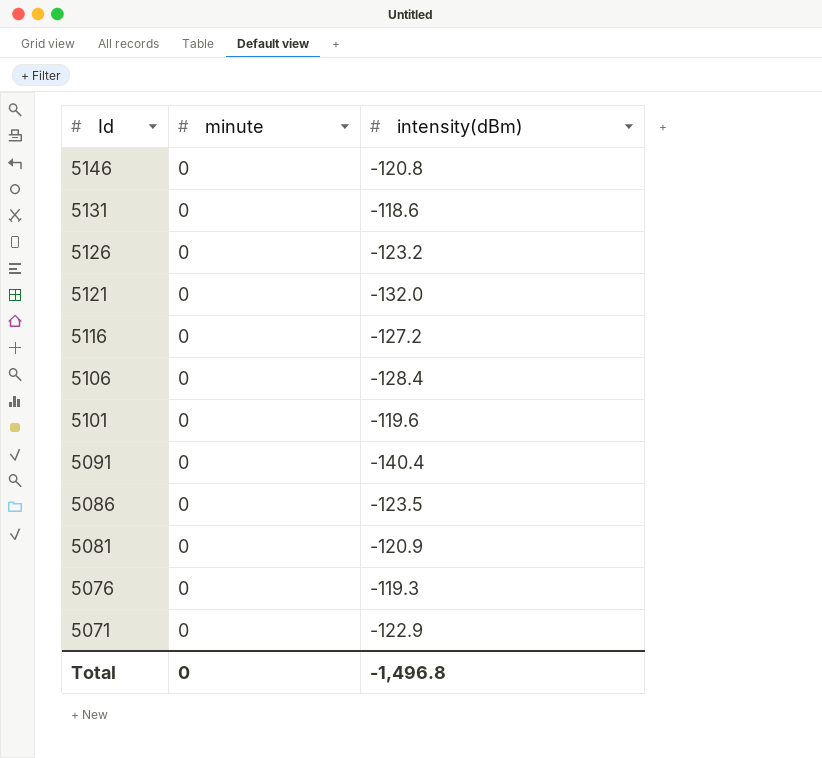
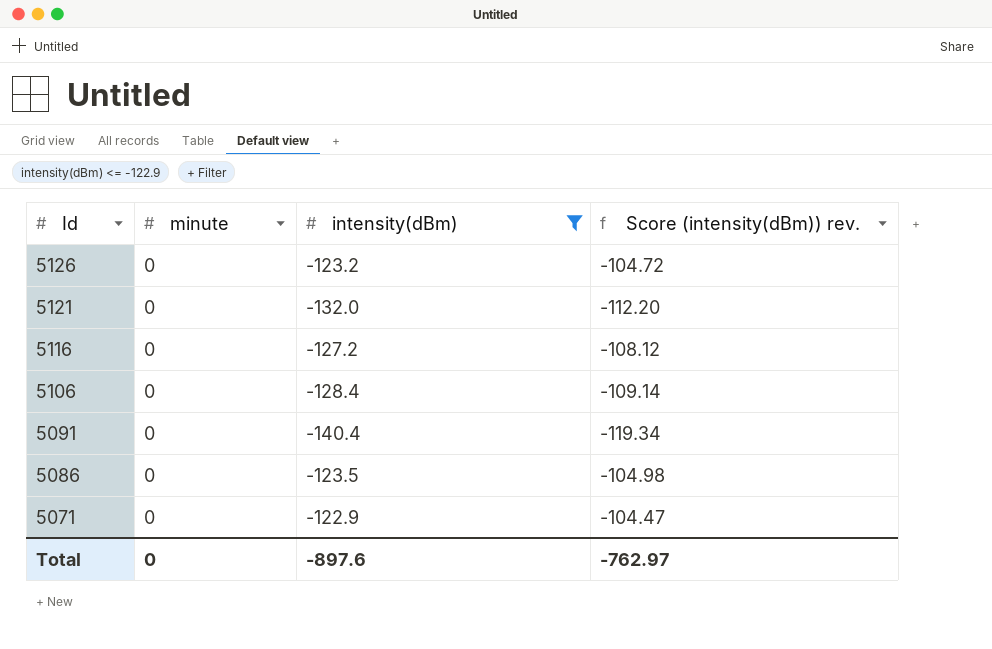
filter: none -> intensity(dBm) <= -122.9
column Score (intensity(dBm)) rev. | formula: none -> [intensity(dBm)] * 0.85
Total | intensity(dBm): -1,496.8 -> -897.6

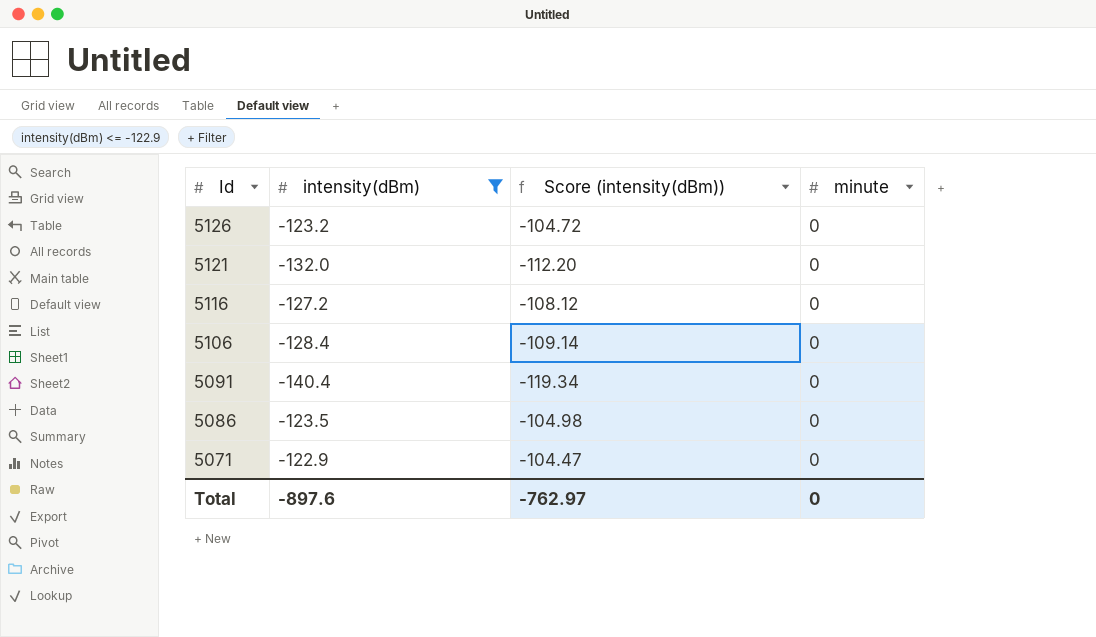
column name: Score (intensity(dBm)) rev. -> Score (intensity(dBm))
column minute | position: 2 -> 4

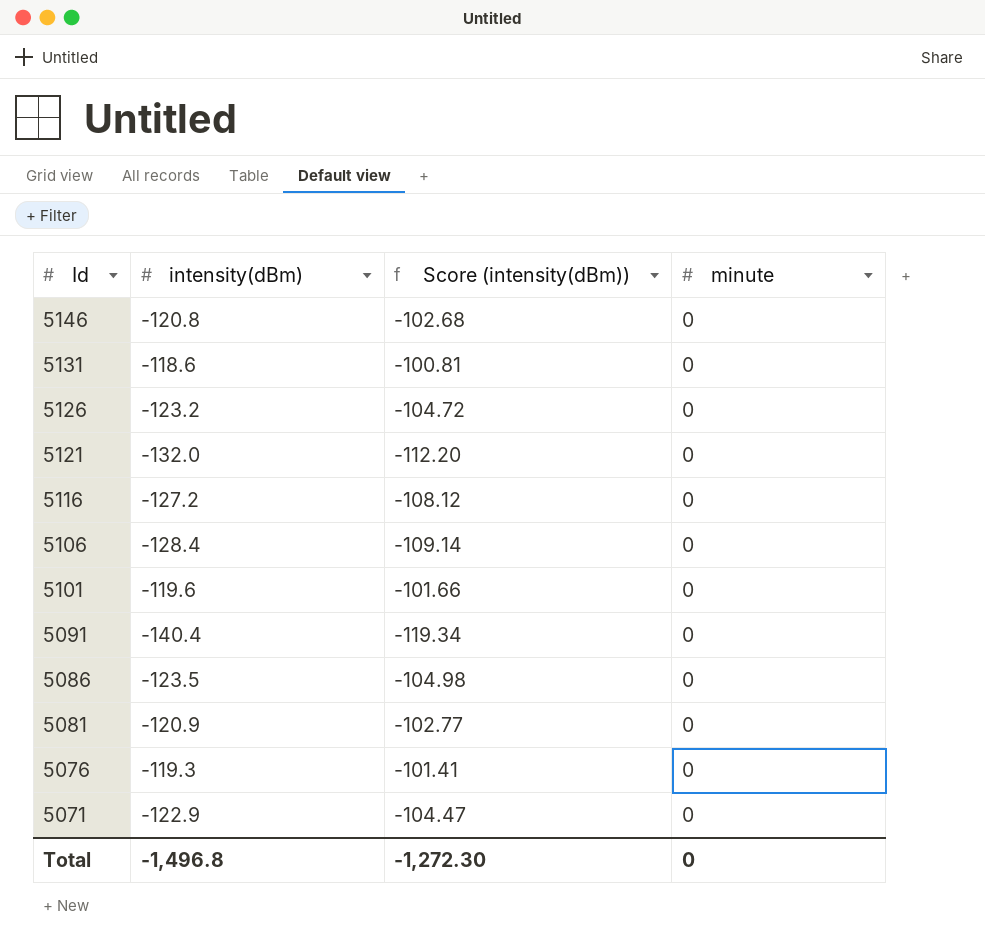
filter: intensity(dBm) <= -122.9 -> none
Total | intensity(dBm): -897.6 -> -1,496.8
Total | Score (intensity(dBm)): -762.97 -> -1,272.30

